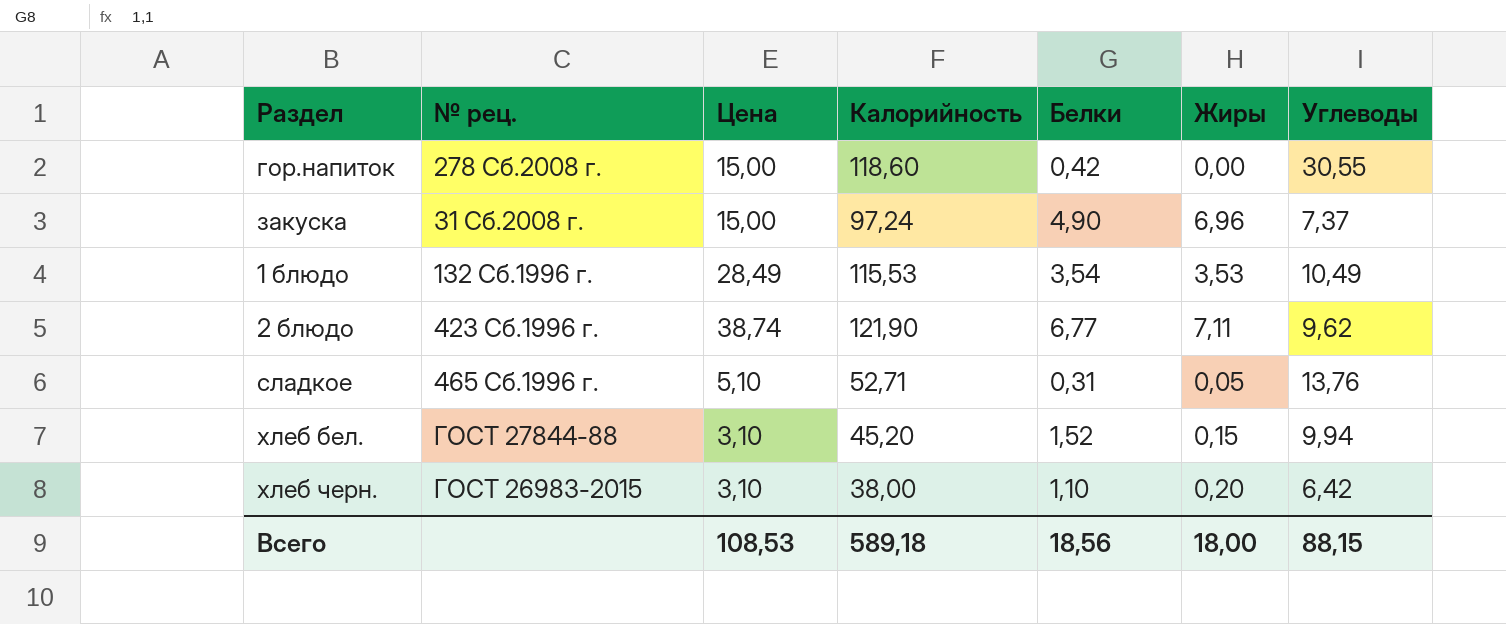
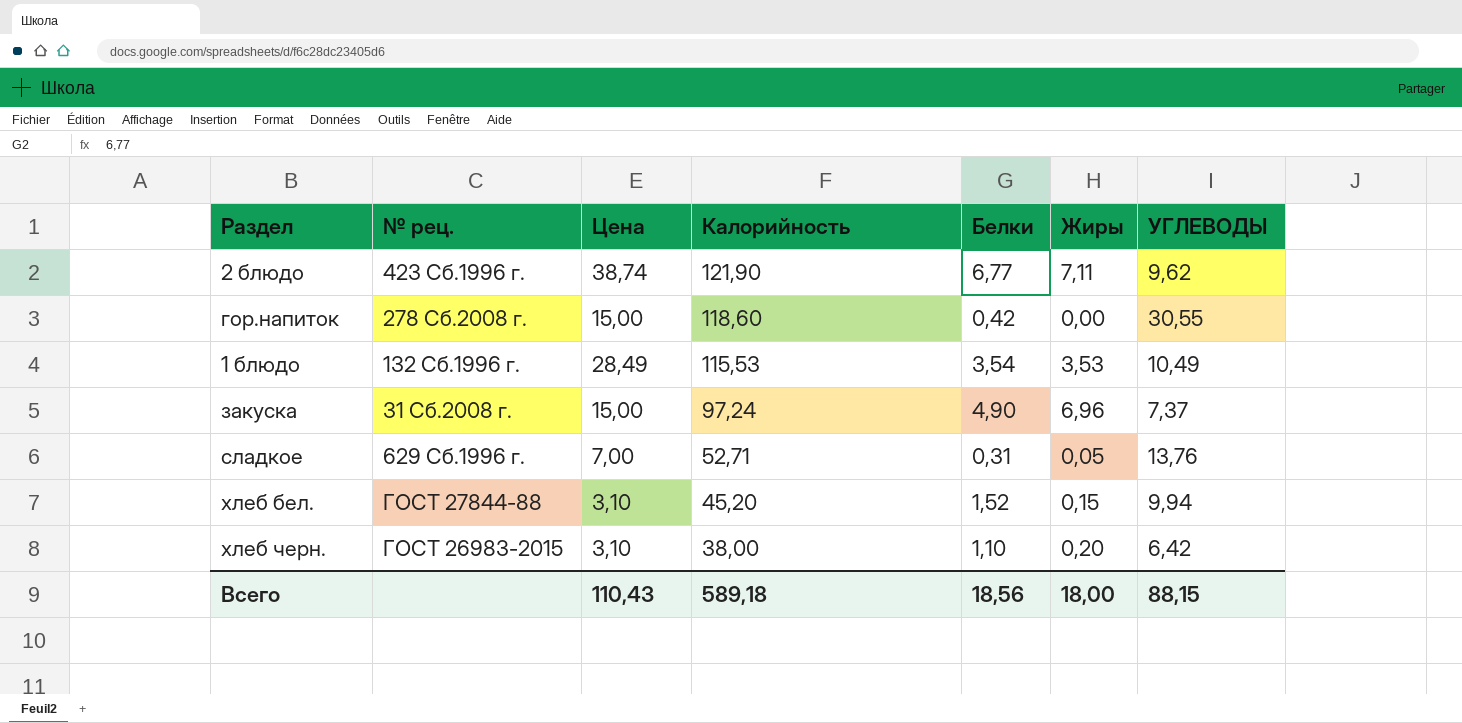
row order: none -> Калорийность descending
column name: Углеводы -> УГЛЕВОДЫ
сладкое | № рец.: 465 Сб.1996 г. -> 629 Сб.1996 г.
сладкое | Цена: 5,10 -> 7,00
Всего | Цена: 108,53 -> 110,43

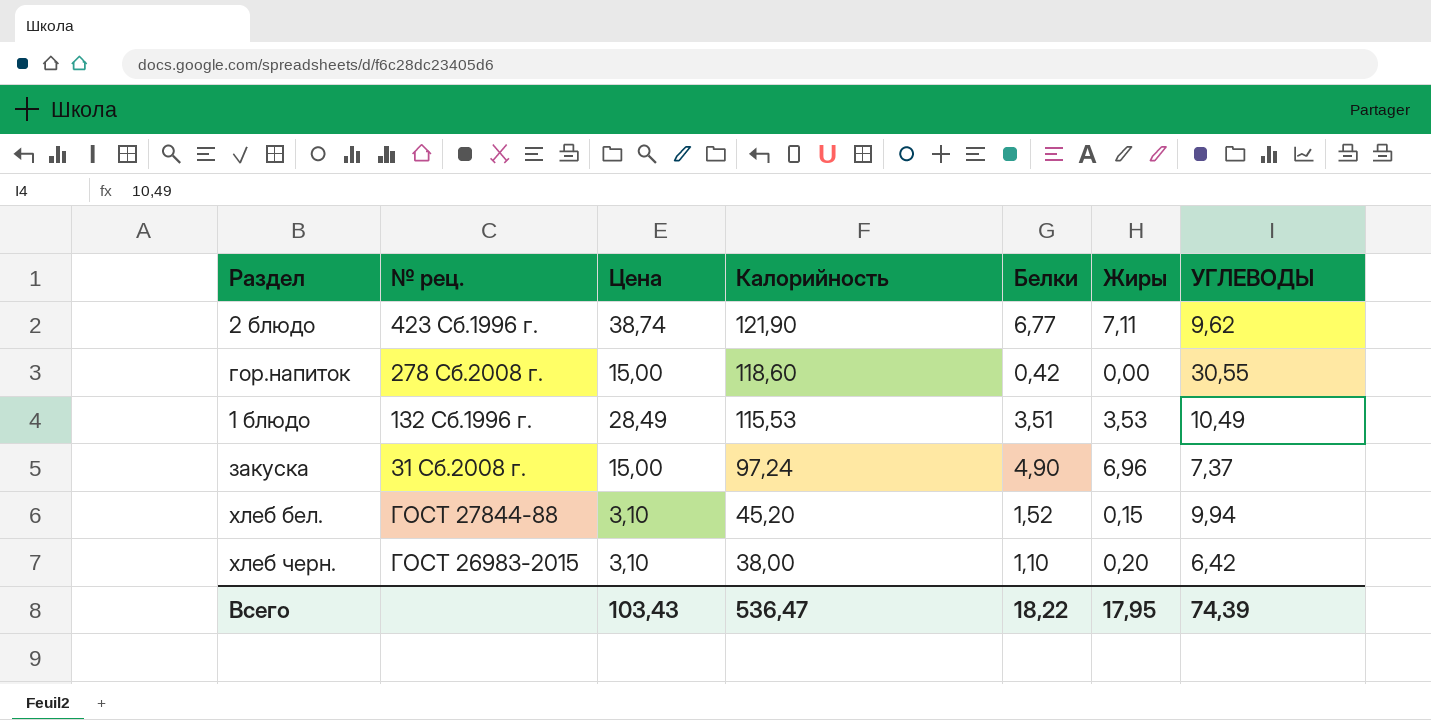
row сладкое: 629 Сб.1996 г. | 7,00 | 52,71 | 0,31 | 0,05 | 13,76 -> none
1 блюдо | Белки: 3,54 -> 3,51
Всего | Цена: 110,43 -> 103,43
Всего | Калорийность: 589,18 -> 536,47
Всего | Белки: 18,56 -> 18,22
Всего | Жиры: 18,00 -> 17,95
Всего | УГЛЕВОДЫ: 88,15 -> 74,39

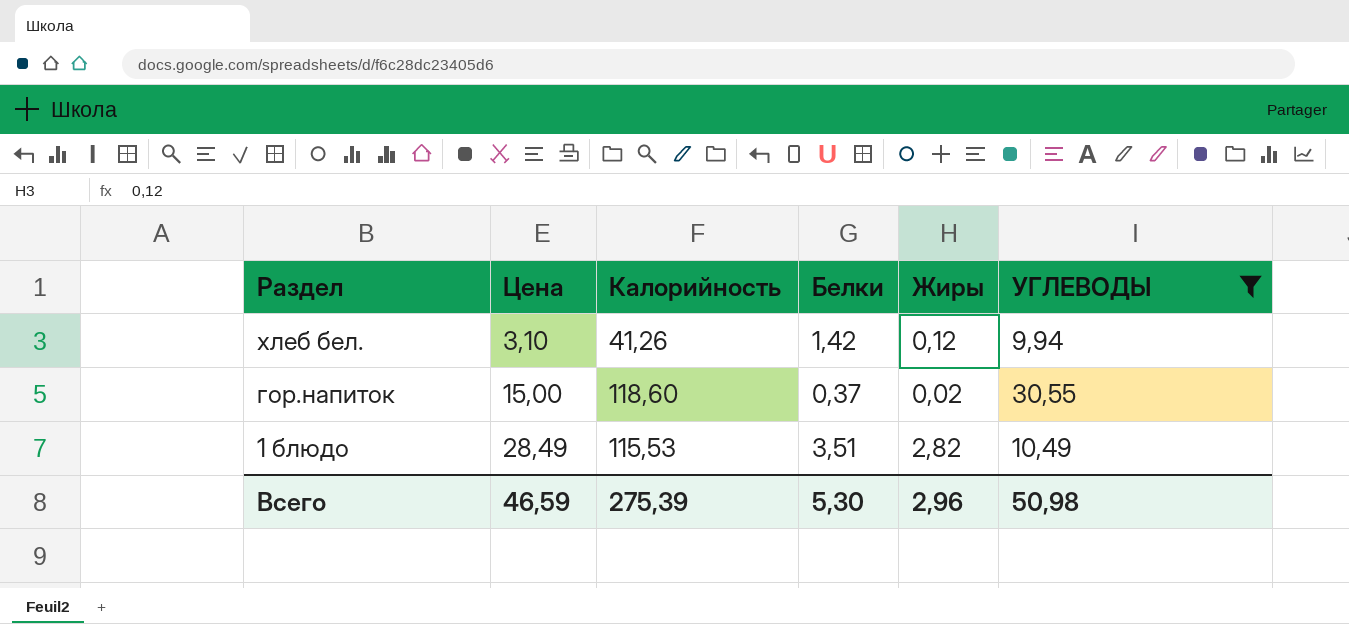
filter: none -> УГЛЕВОДЫ >= 9,94
row order: Калорийность descending -> Раздел descending
column № рец. | position: 2 -> none
хлеб бел. | Калорийность: 45,20 -> 41,26
хлеб бел. | Белки: 1,52 -> 1,42
хлеб бел. | Жиры: 0,15 -> 0,12
гор.напиток | Белки: 0,42 -> 0,37
гор.напиток | Жиры: 0,00 -> 0,02
1 блюдо | Жиры: 3,53 -> 2,82
Всего | Цена: 103,43 -> 46,59
Всего | Калорийность: 536,47 -> 275,39
Всего | Белки: 18,22 -> 5,30
Всего | Жиры: 17,95 -> 2,96
Всего | УГЛЕВОДЫ: 74,39 -> 50,98

